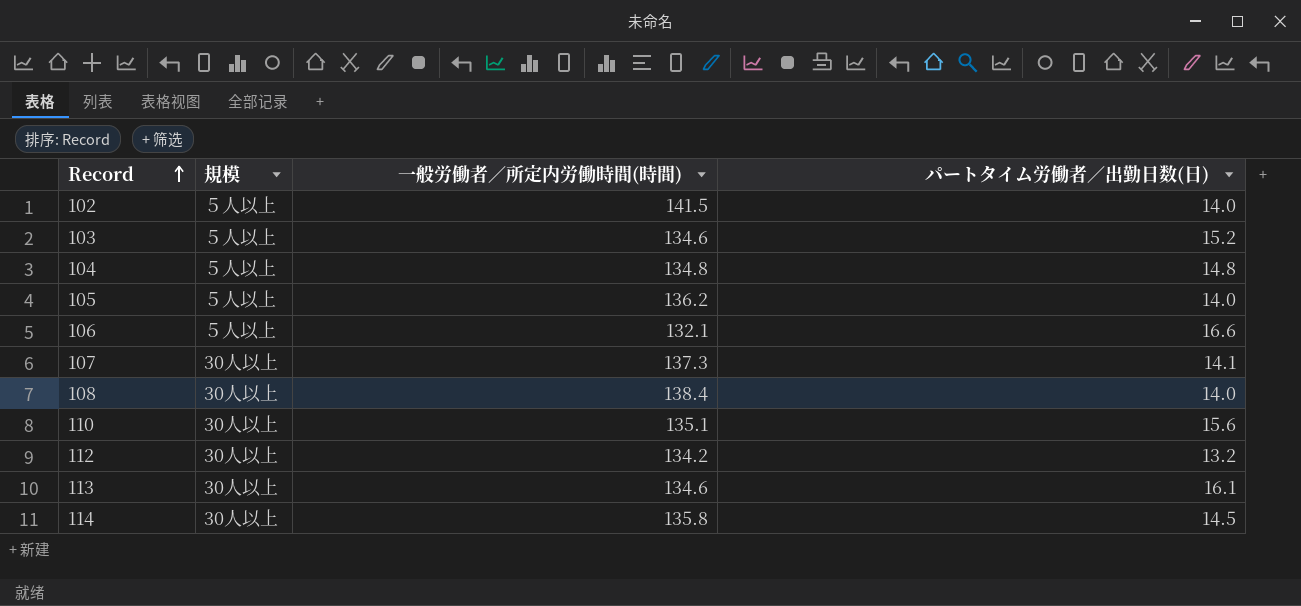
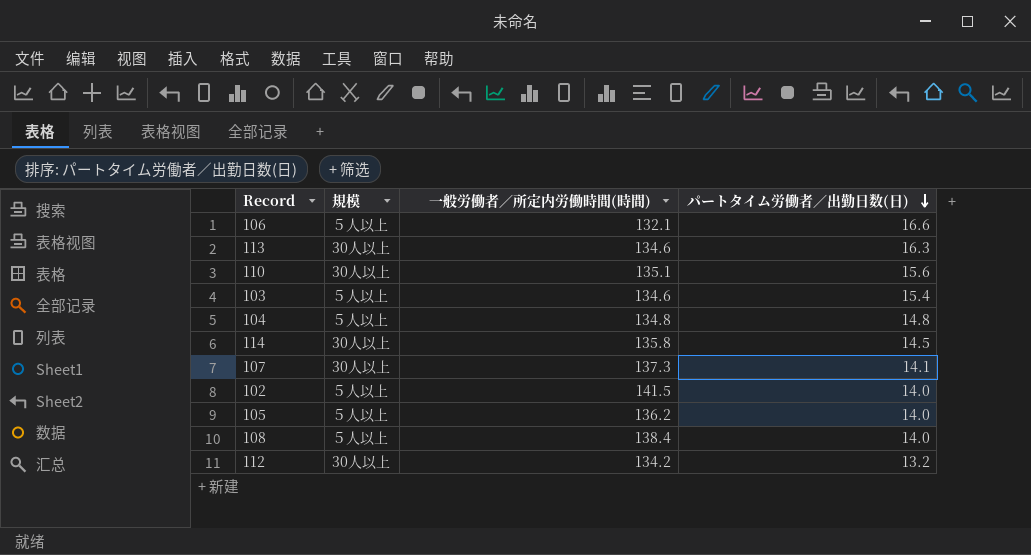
row order: Record ascending -> パートタイム労働者／出勤日数(日) descending
113 | パートタイム労働者／出勤日数(日): 16.1 -> 16.3
103 | パートタイム労働者／出勤日数(日): 15.2 -> 15.4
108 | 規模: 30人以上 -> ５人以上

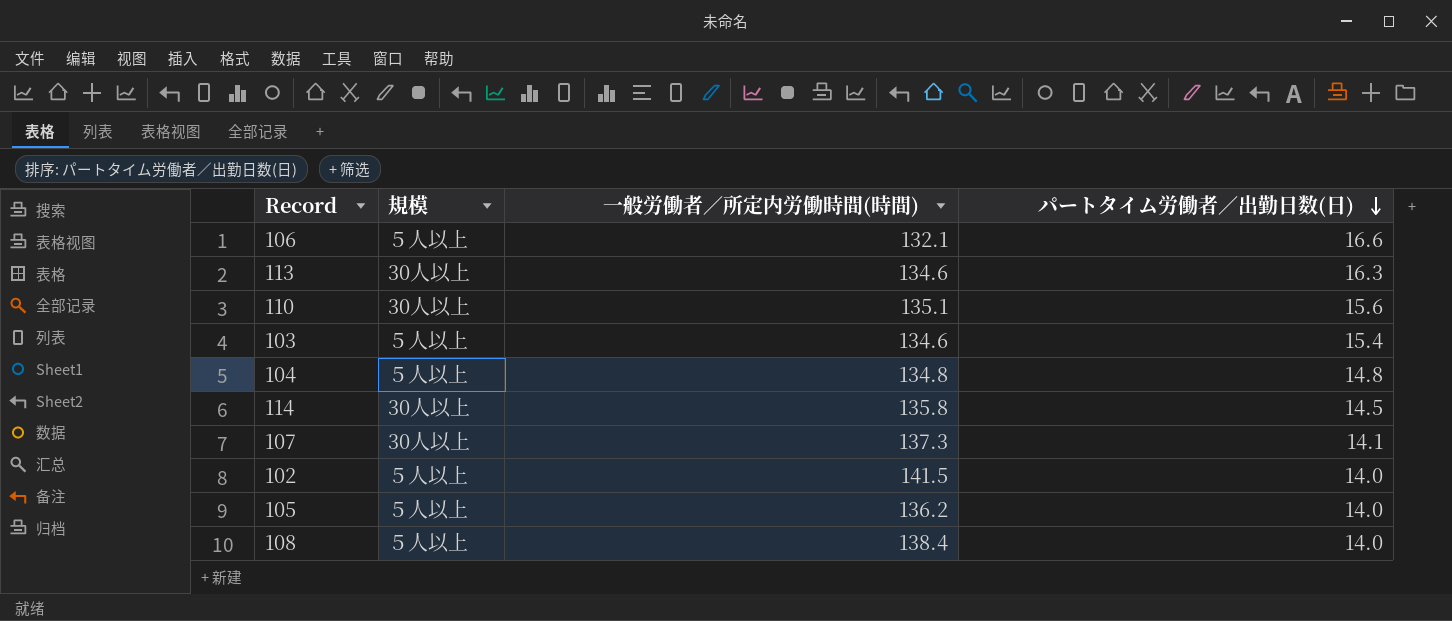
row 112: 30人以上 | 134.2 | 13.2 -> none

